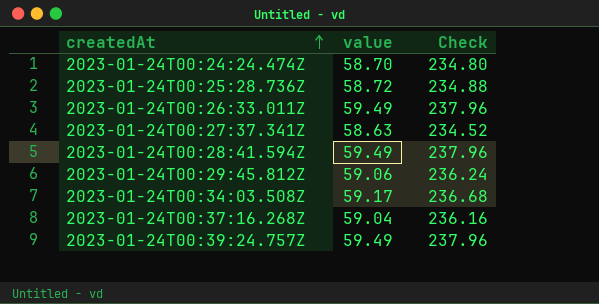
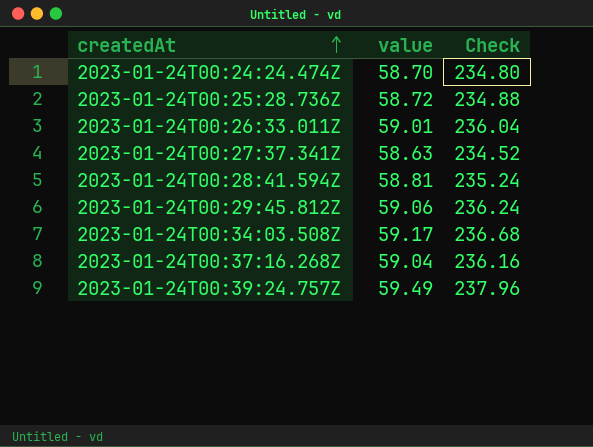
2023-01-24T00:26:33.011Z | value: 59.49 -> 59.01
2023-01-24T00:26:33.011Z | Check: 237.96 -> 236.04
2023-01-24T00:28:41.594Z | value: 59.49 -> 58.81
2023-01-24T00:28:41.594Z | Check: 237.96 -> 235.24

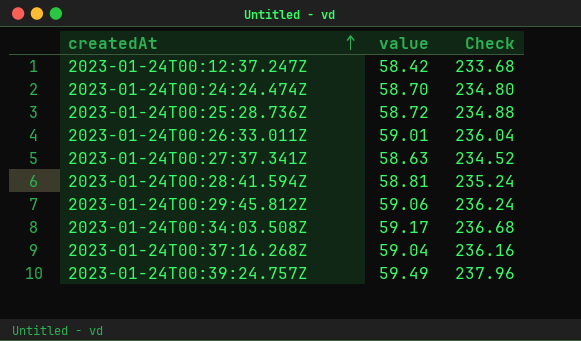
row 2023-01-24T00:12:37.247Z: none -> 58.42 | 233.68

